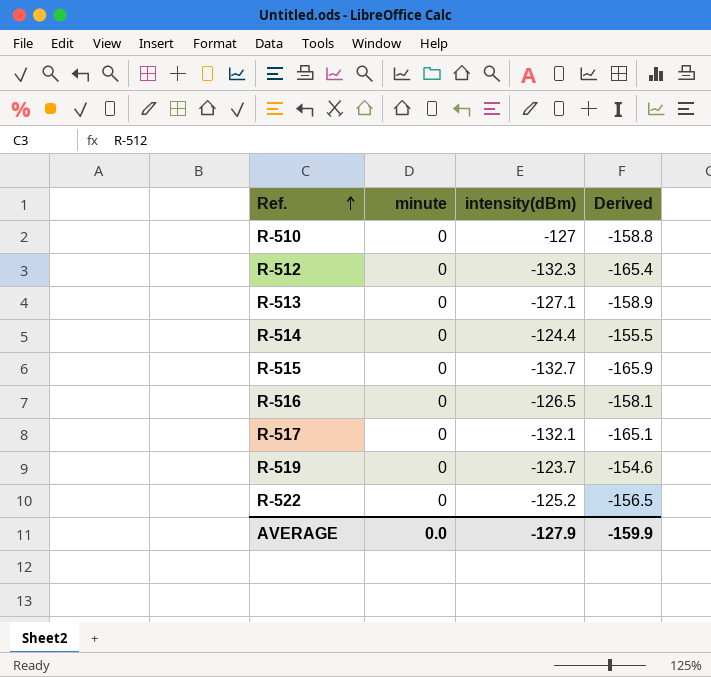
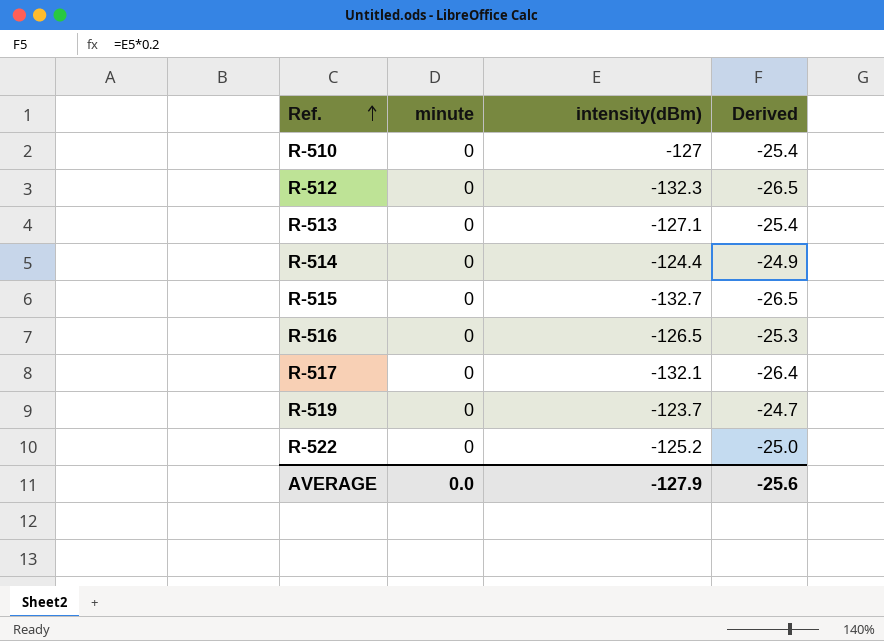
column Derived | formula: [intensity(dBm)] * 1.25 -> [intensity(dBm)] * 0.2
AVERAGE | Derived: -159.9 -> -25.6

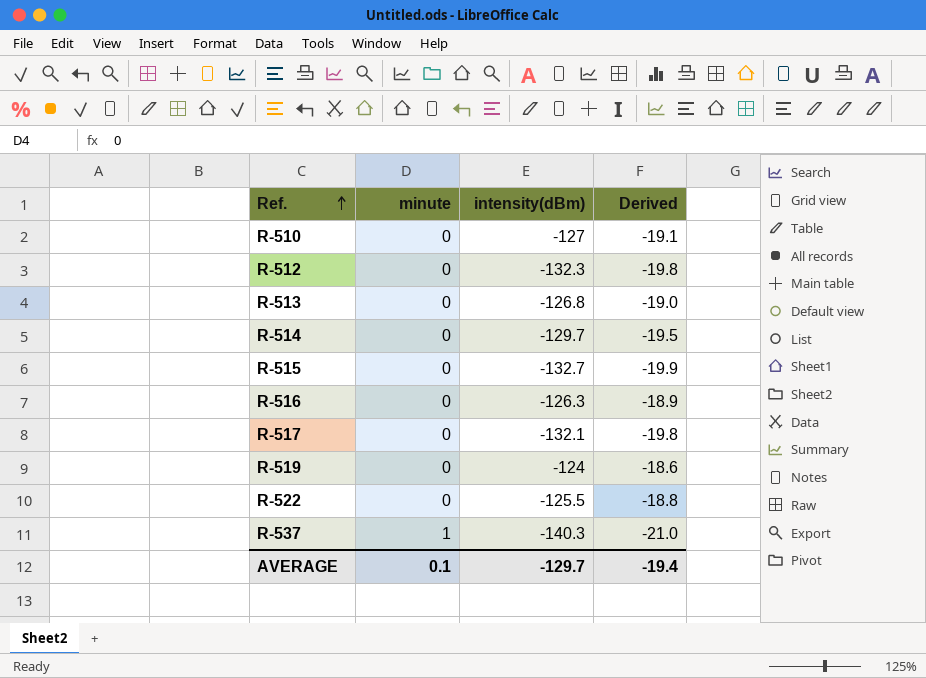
column Derived | formula: [intensity(dBm)] * 0.2 -> [intensity(dBm)] * 0.15
R-513 | intensity(dBm): -127.1 -> -126.8
R-514 | intensity(dBm): -124.4 -> -129.7
R-516 | intensity(dBm): -126.5 -> -126.3
R-519 | intensity(dBm): -123.7 -> -124
R-522 | intensity(dBm): -125.2 -> -125.5
row R-537: none -> 1 | -140.3 | -21.0
AVERAGE | minute: 0.0 -> 0.1
AVERAGE | intensity(dBm): -127.9 -> -129.7
AVERAGE | Derived: -25.6 -> -19.4

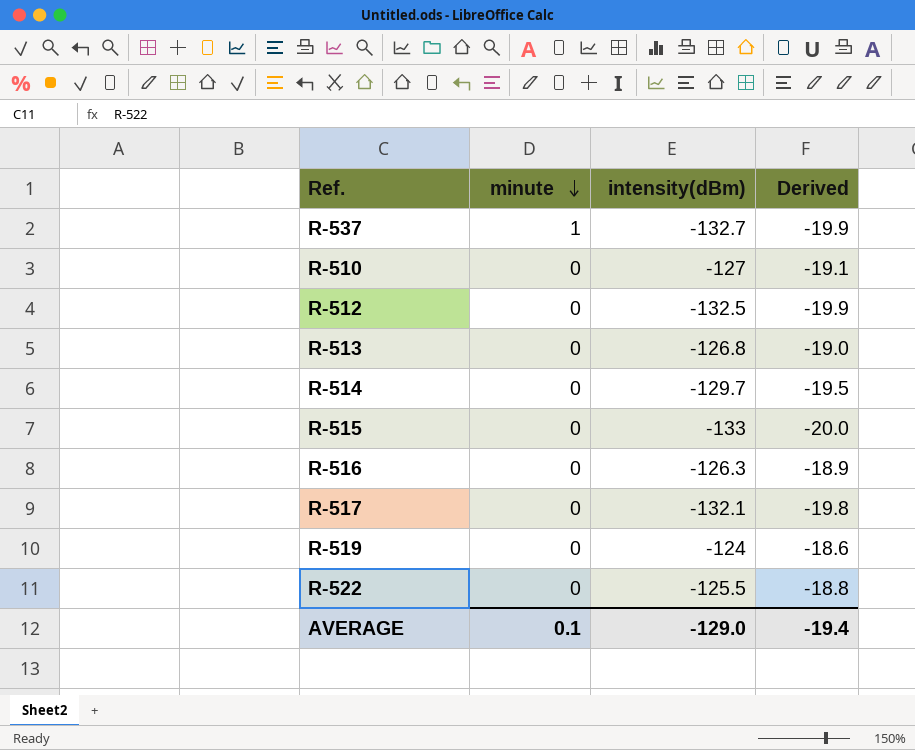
row order: Ref. ascending -> minute descending
R-537 | intensity(dBm): -140.3 -> -132.7
R-537 | Derived: -21.0 -> -19.9
R-512 | intensity(dBm): -132.3 -> -132.5
R-512 | Derived: -19.8 -> -19.9
R-515 | intensity(dBm): -132.7 -> -133
R-515 | Derived: -19.9 -> -20.0
AVERAGE | intensity(dBm): -129.7 -> -129.0

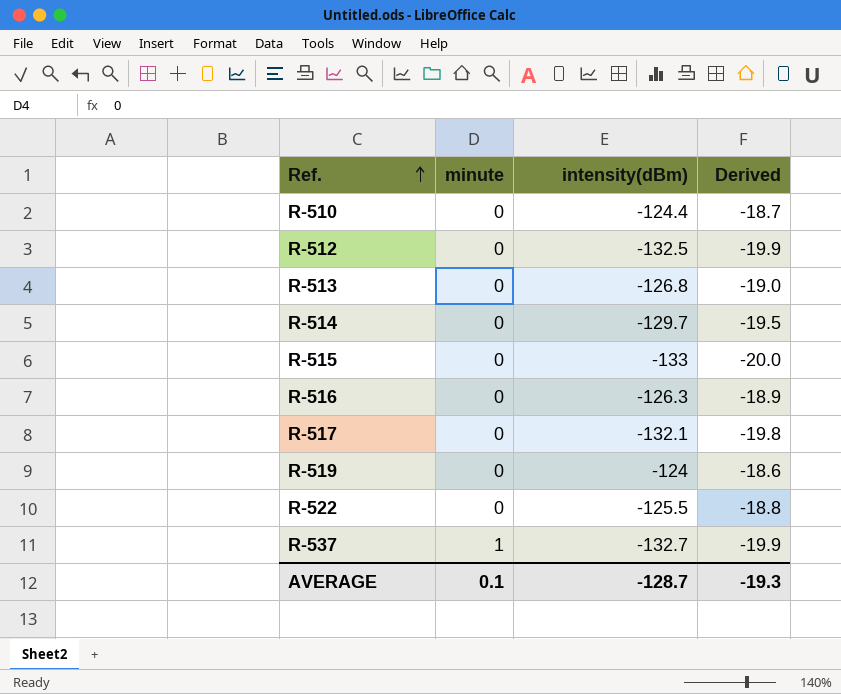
row order: minute descending -> Ref. ascending
R-510 | intensity(dBm): -127 -> -124.4
R-510 | Derived: -19.1 -> -18.7
AVERAGE | intensity(dBm): -129.0 -> -128.7
AVERAGE | Derived: -19.4 -> -19.3

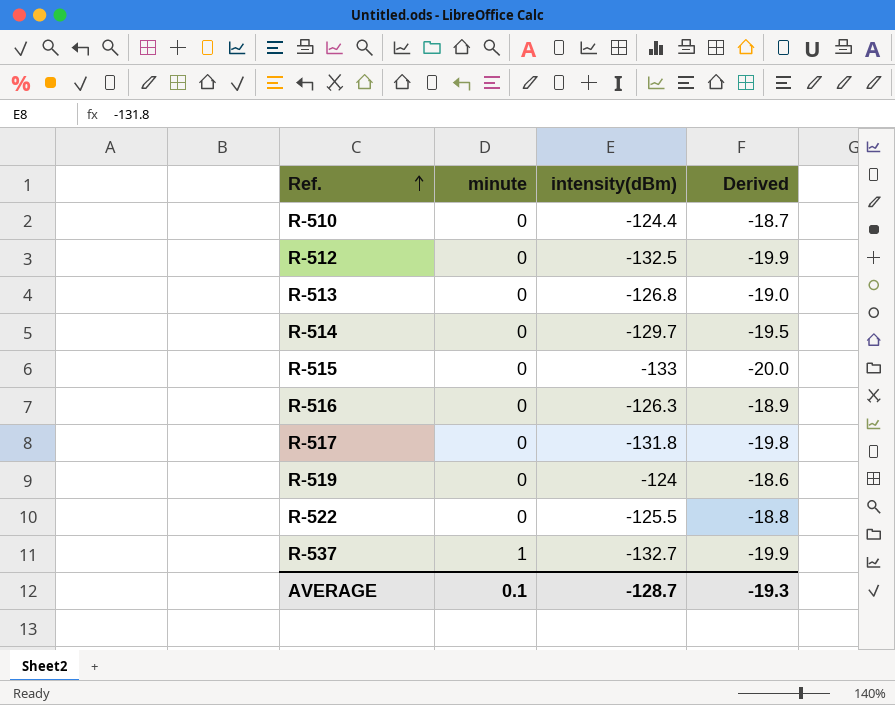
R-517 | intensity(dBm): -132.1 -> -131.8

